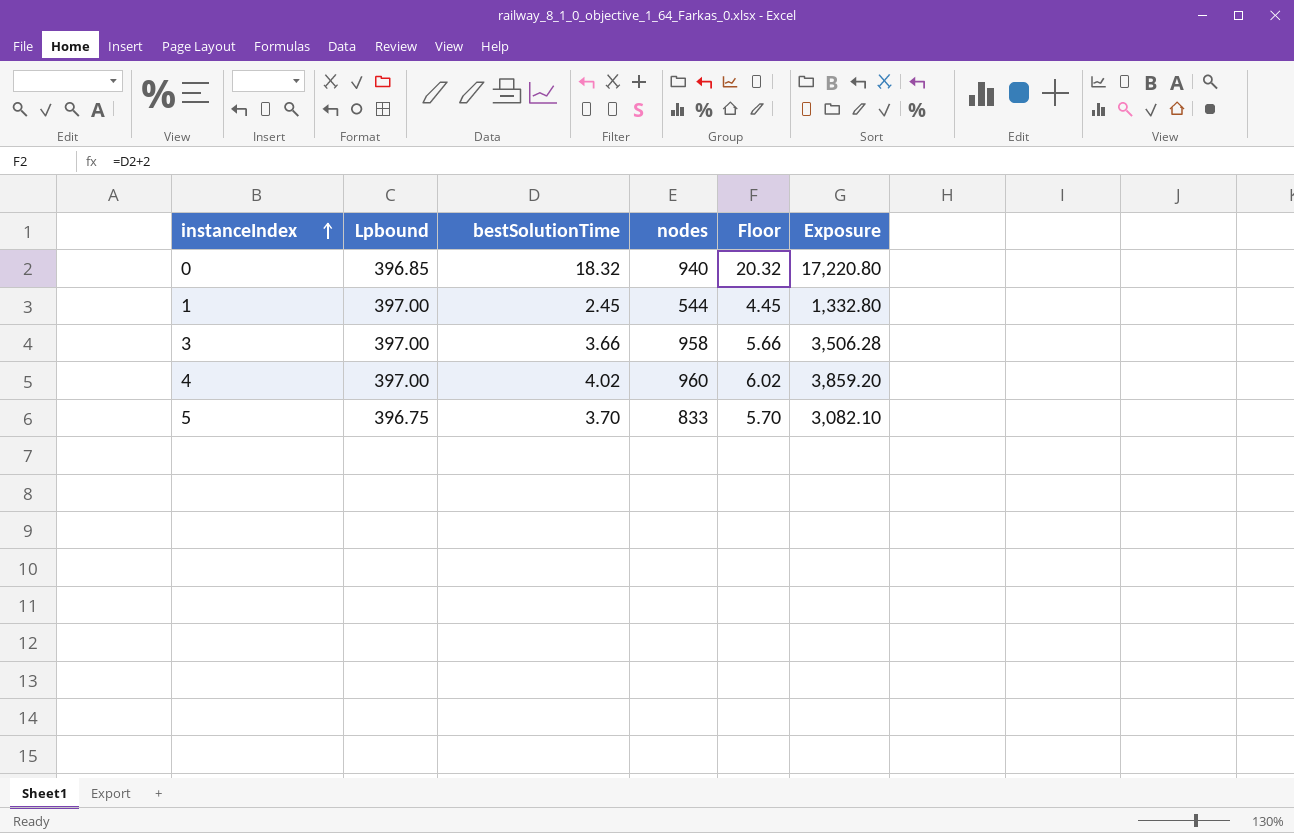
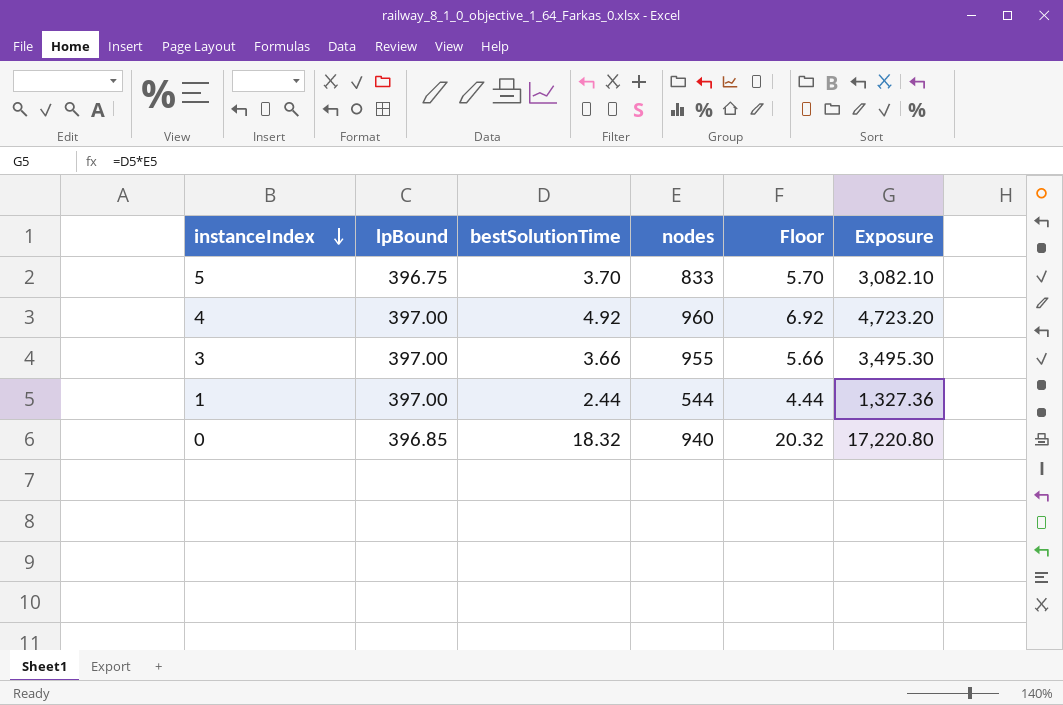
row order: instanceIndex ascending -> instanceIndex descending
column name: Lpbound -> lpBound
4 | bestSolutionTime: 4.02 -> 4.92
4 | Floor: 6.02 -> 6.92
4 | Exposure: 3,859.20 -> 4,723.20
3 | nodes: 958 -> 955
3 | Exposure: 3,506.28 -> 3,495.30
1 | bestSolutionTime: 2.45 -> 2.44
1 | Floor: 4.45 -> 4.44
1 | Exposure: 1,332.80 -> 1,327.36

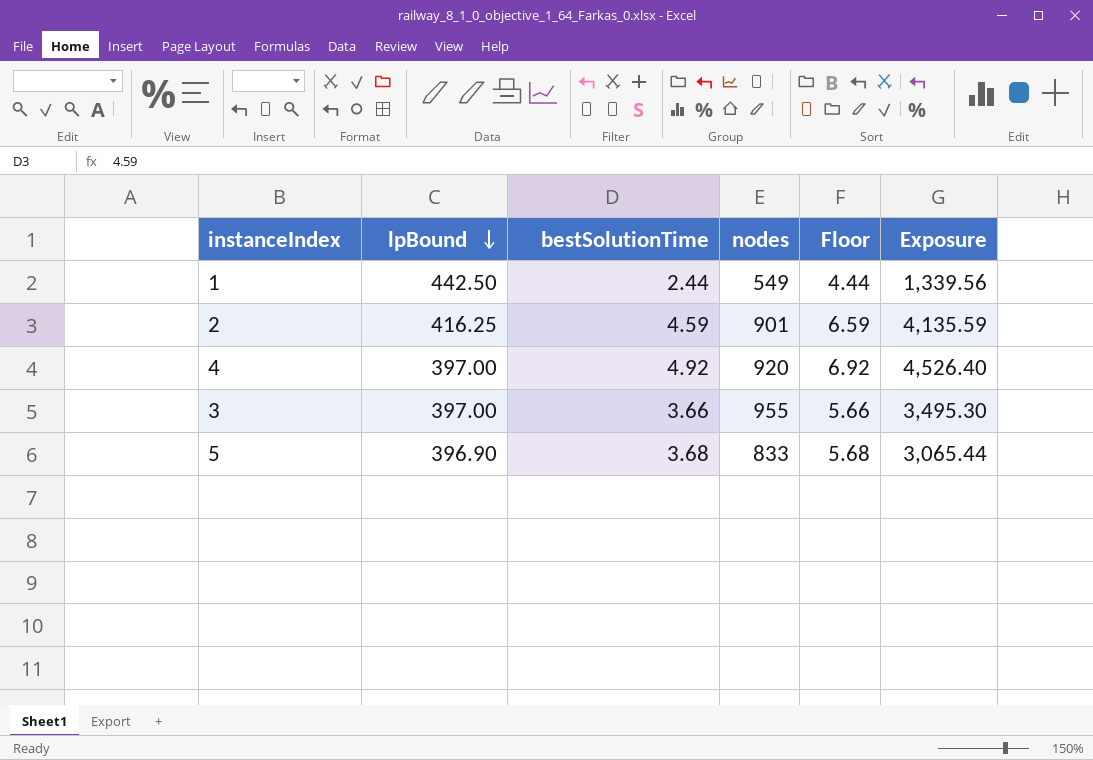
row order: instanceIndex descending -> lpBound descending
row 0: 396.85 | 18.32 | 940 | 20.32 | 17,220.80 -> none
1 | lpBound: 397.00 -> 442.50
1 | nodes: 544 -> 549
1 | Exposure: 1,327.36 -> 1,339.56
row 2: none -> 416.25 | 4.59 | 901 | 6.59 | 4,135.59
4 | nodes: 960 -> 920
4 | Exposure: 4,723.20 -> 4,526.40
5 | lpBound: 396.75 -> 396.90
5 | bestSolutionTime: 3.70 -> 3.68
5 | Floor: 5.70 -> 5.68
5 | Exposure: 3,082.10 -> 3,065.44

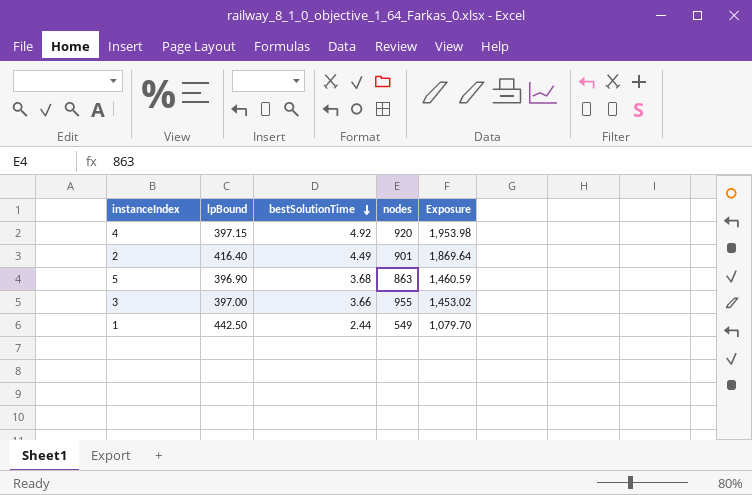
row order: lpBound descending -> bestSolutionTime descending
column Floor | formula: [bestSolutionTime] + 2 -> none
column Exposure | formula: [bestSolutionTime] * [nodes] -> [lpBound] * [bestSolutionTime]
4 | lpBound: 397.00 -> 397.15
2 | lpBound: 416.25 -> 416.40
2 | bestSolutionTime: 4.59 -> 4.49
5 | nodes: 833 -> 863

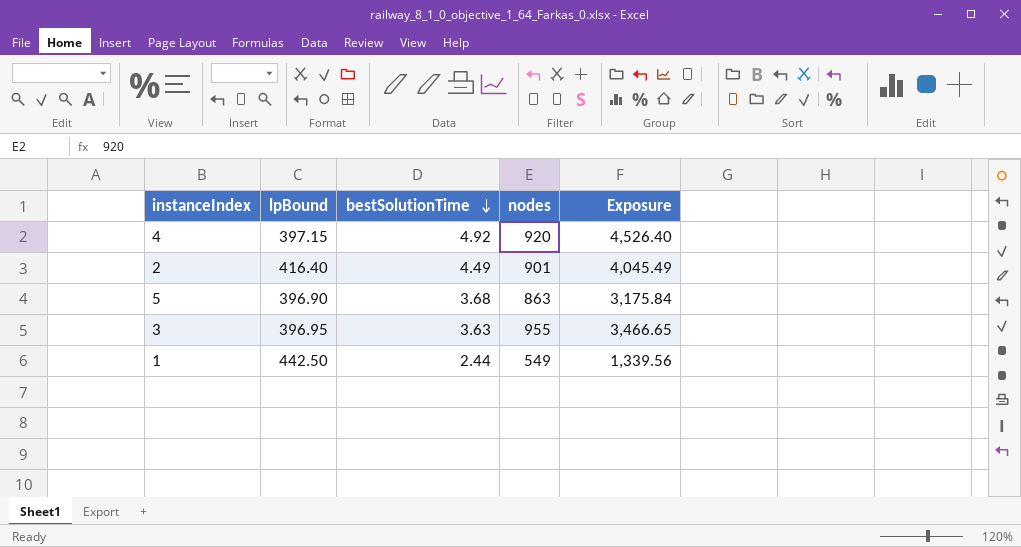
column Exposure | formula: [lpBound] * [bestSolutionTime] -> [bestSolutionTime] * [nodes]
3 | lpBound: 397.00 -> 396.95
3 | bestSolutionTime: 3.66 -> 3.63

